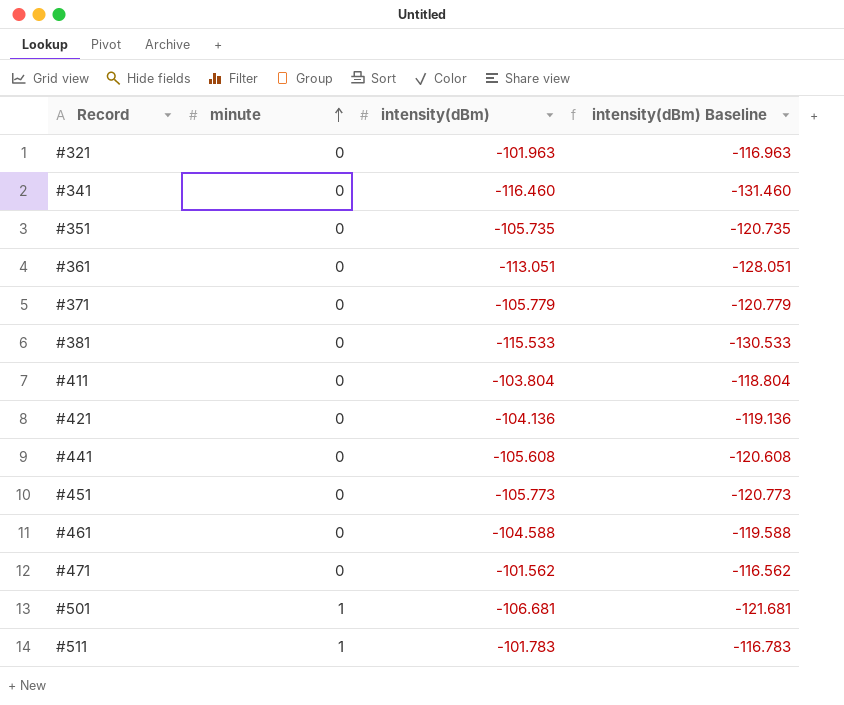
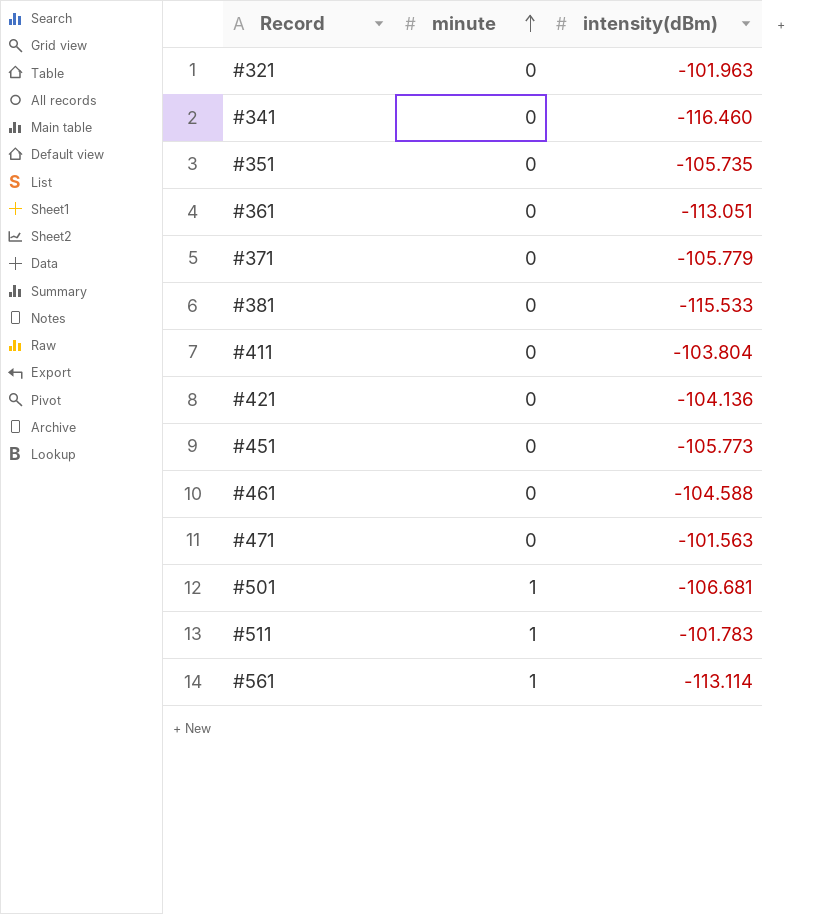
column intensity(dBm) Baseline | formula: [intensity(dBm)] - 15 -> none
row #441: 0 | -105.608 | -120.608 -> none
#471 | intensity(dBm): -101.562 -> -101.563
row #561: none -> 1 | -113.114

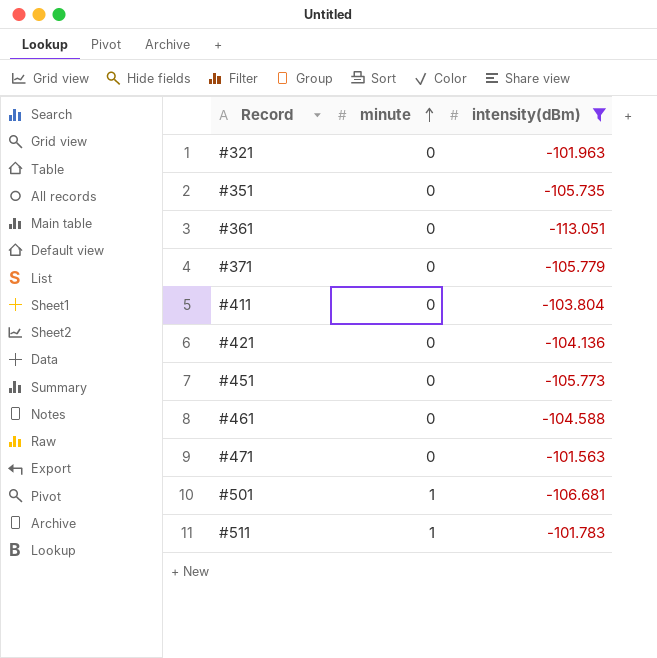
filter: none -> intensity(dBm) >= -113.051

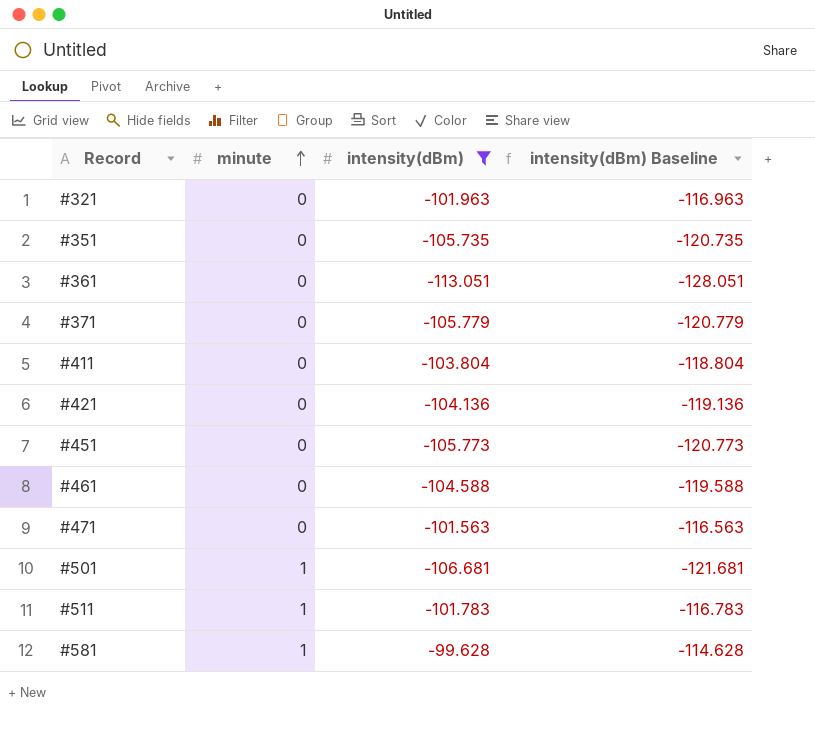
column intensity(dBm) Baseline | formula: none -> [intensity(dBm)] - 15
row #581: none -> 1 | -99.628 | -114.628

